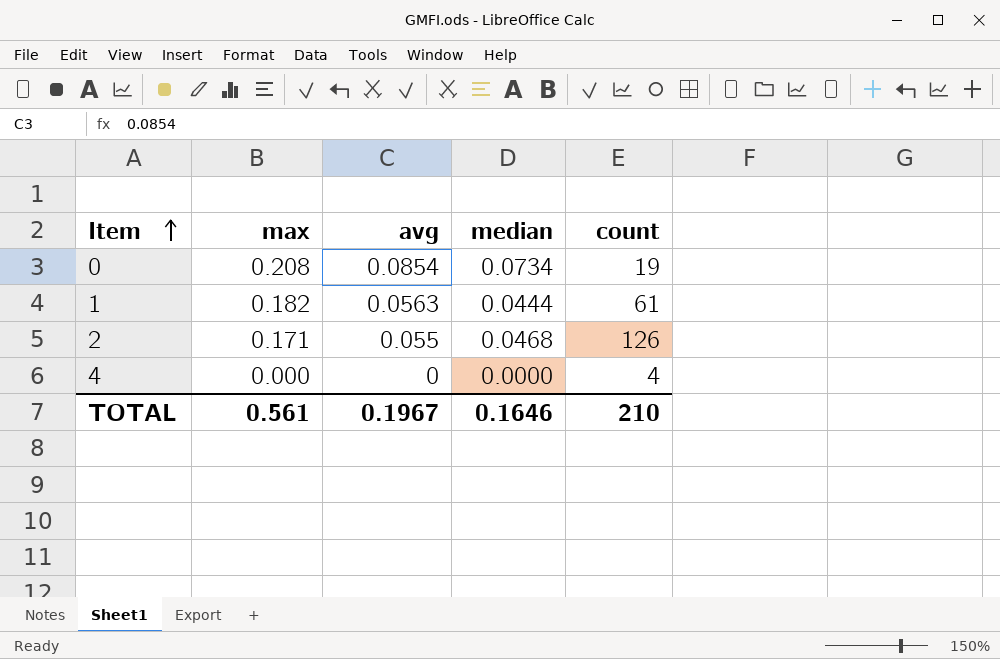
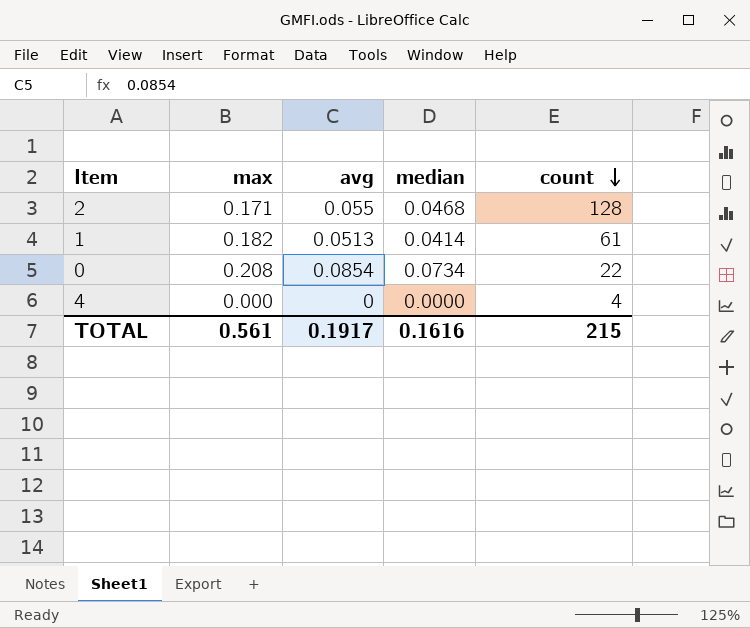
row order: Item ascending -> count descending
2 | count: 126 -> 128
1 | avg: 0.0563 -> 0.0513
1 | median: 0.0444 -> 0.0414
0 | count: 19 -> 22
TOTAL | avg: 0.1967 -> 0.1917
TOTAL | median: 0.1646 -> 0.1616
TOTAL | count: 210 -> 215

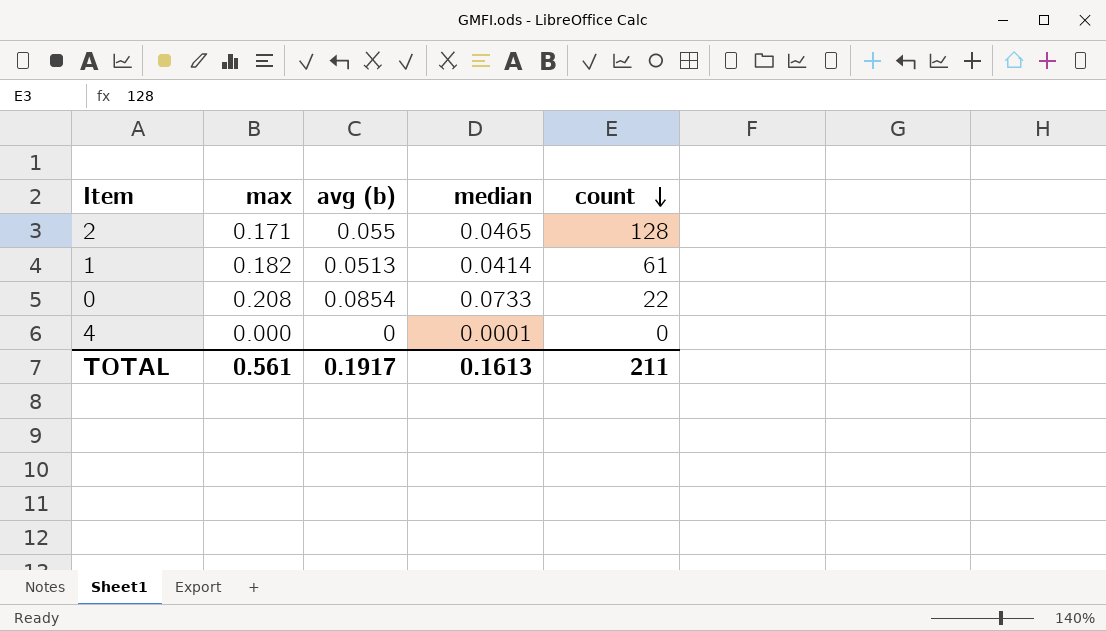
column name: avg -> avg (b)
2 | median: 0.0468 -> 0.0465
0 | median: 0.0734 -> 0.0733
4 | median: 0.0000 -> 0.0001
4 | count: 4 -> 0
TOTAL | median: 0.1616 -> 0.1613
TOTAL | count: 215 -> 211

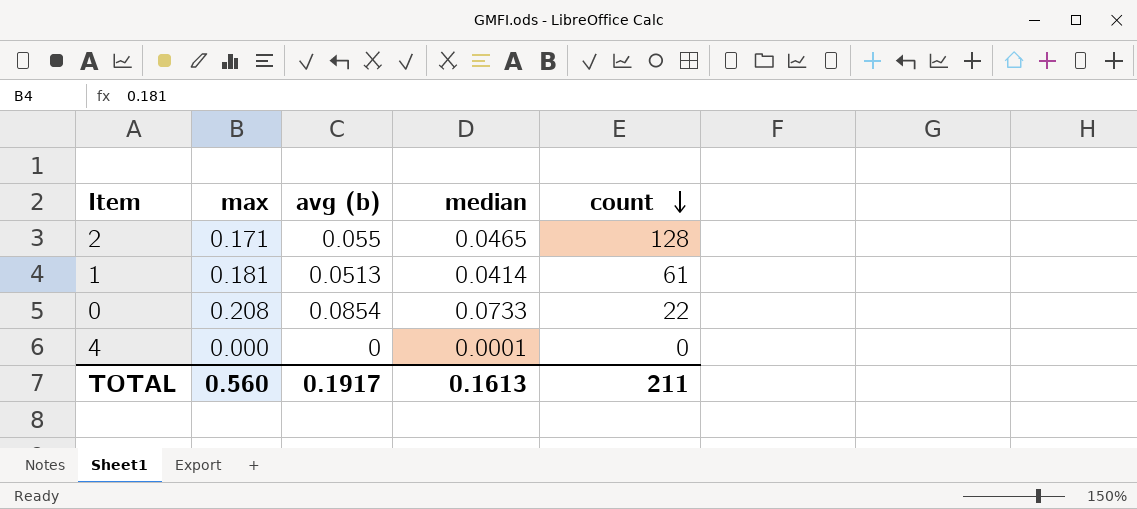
1 | max: 0.182 -> 0.181
TOTAL | max: 0.561 -> 0.560

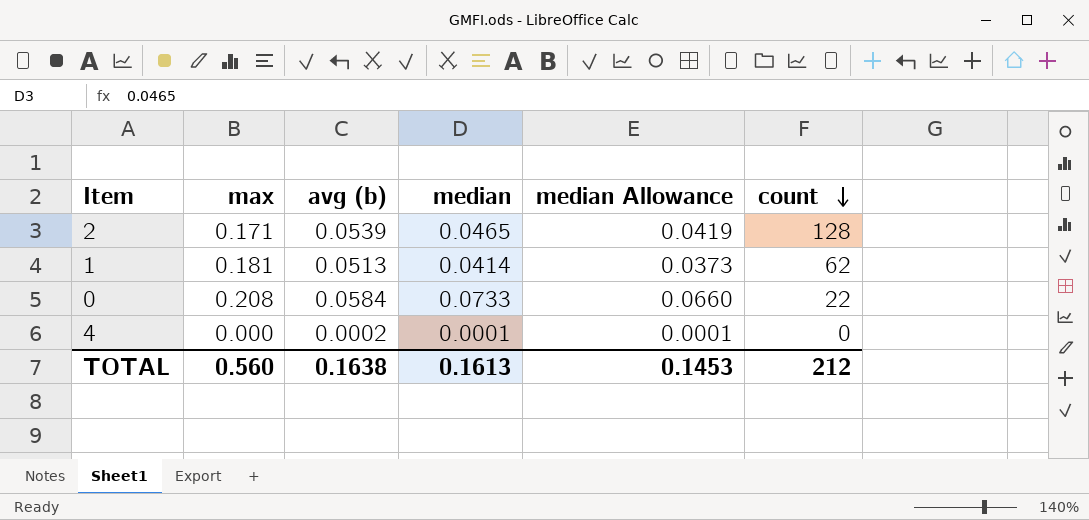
column median Allowance | formula: none -> [median] * 0.9
2 | avg (b): 0.055 -> 0.0539
1 | count: 61 -> 62
0 | avg (b): 0.0854 -> 0.0584
4 | avg (b): 0 -> 0.0002
TOTAL | avg (b): 0.1917 -> 0.1638
TOTAL | count: 211 -> 212

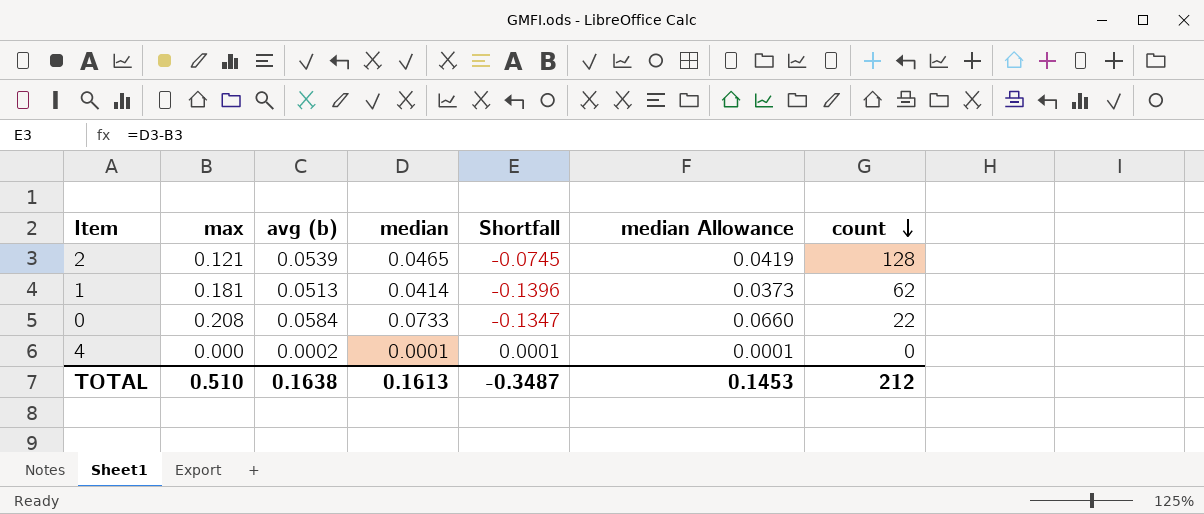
column Shortfall | formula: none -> [median] - [max]
2 | max: 0.171 -> 0.121
TOTAL | max: 0.560 -> 0.510

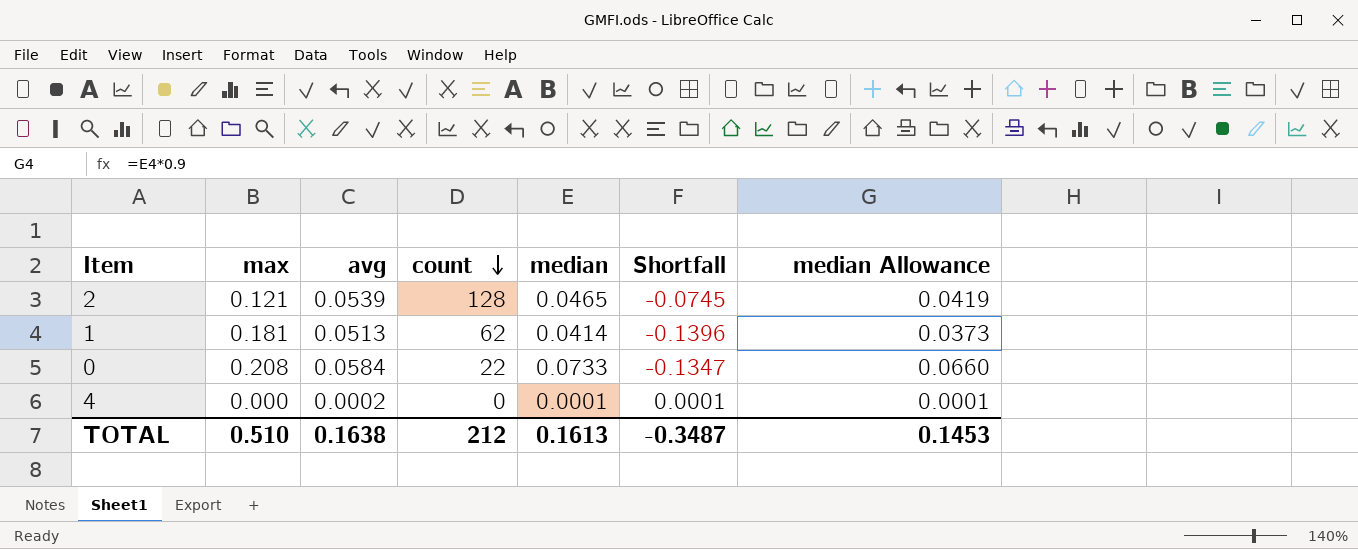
column name: avg (b) -> avg
column count | position: 7 -> 4

